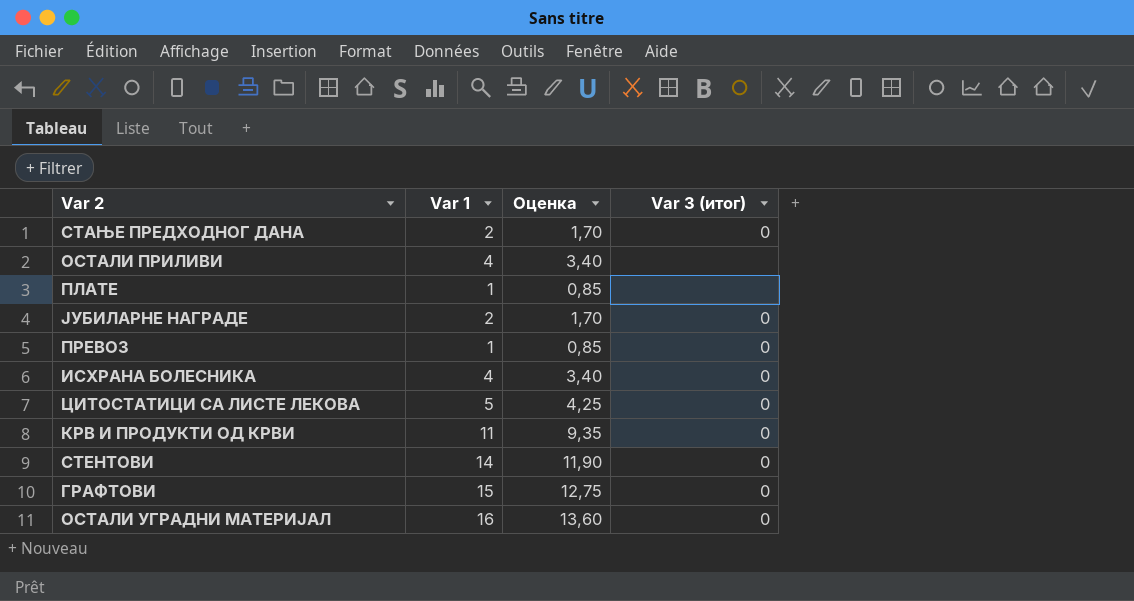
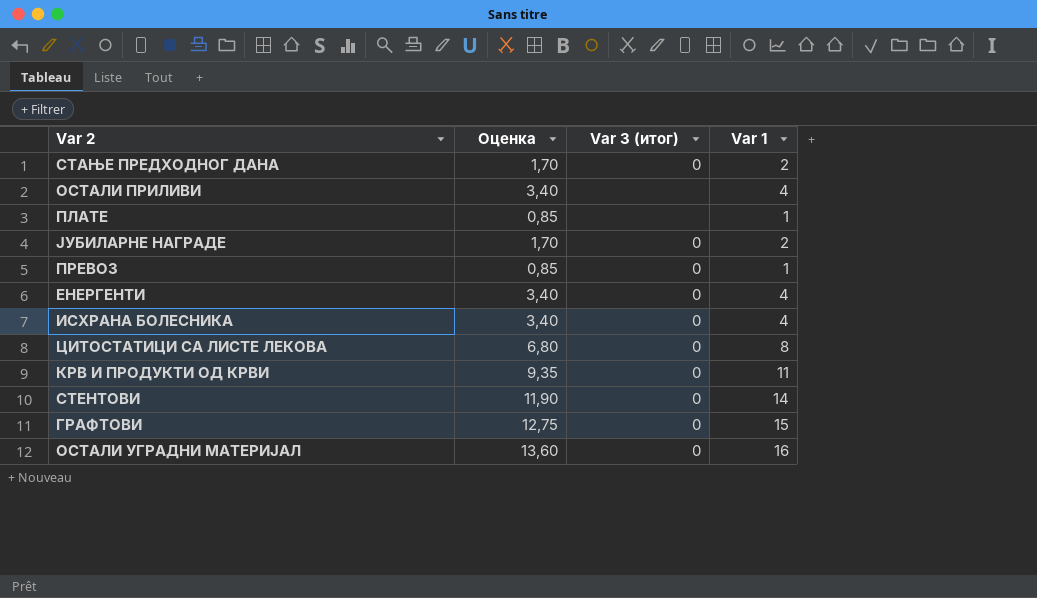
column Var 1 | position: 2 -> 4
row ЕНЕРГЕНТИ: none -> 3,40 | 0 | 4
ЦИТОСТАТИЦИ СА ЛИСТЕ ЛЕКОВА | Оценка: 4,25 -> 6,80
ЦИТОСТАТИЦИ СА ЛИСТЕ ЛЕКОВА | Var 1: 5 -> 8

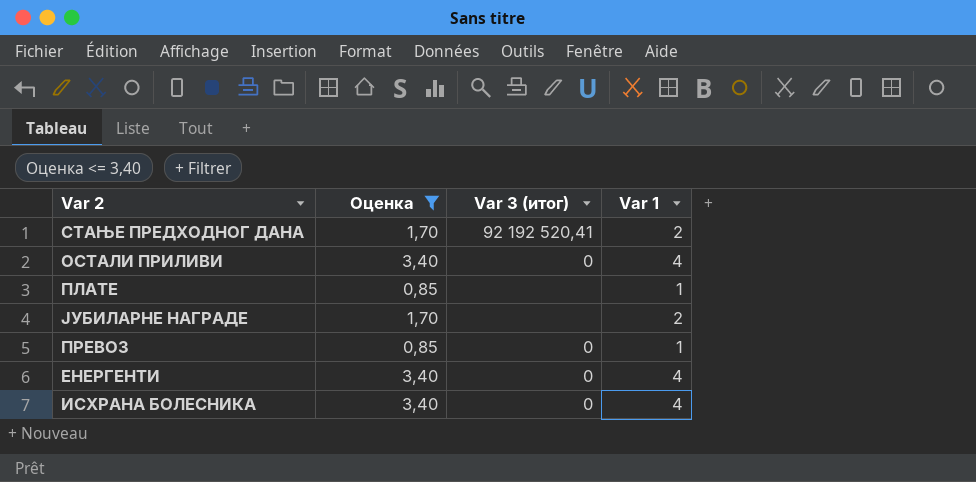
filter: none -> Оценка <= 3,40
СТАЊЕ ПРЕДХОДНОГ ДАНА | Var 3 (итог): 0 -> 92 192 520,41
ОСТАЛИ ПРИЛИВИ | Var 3 (итог): none -> 0
ЈУБИЛАРНЕ НАГРАДЕ | Var 3 (итог): 0 -> none

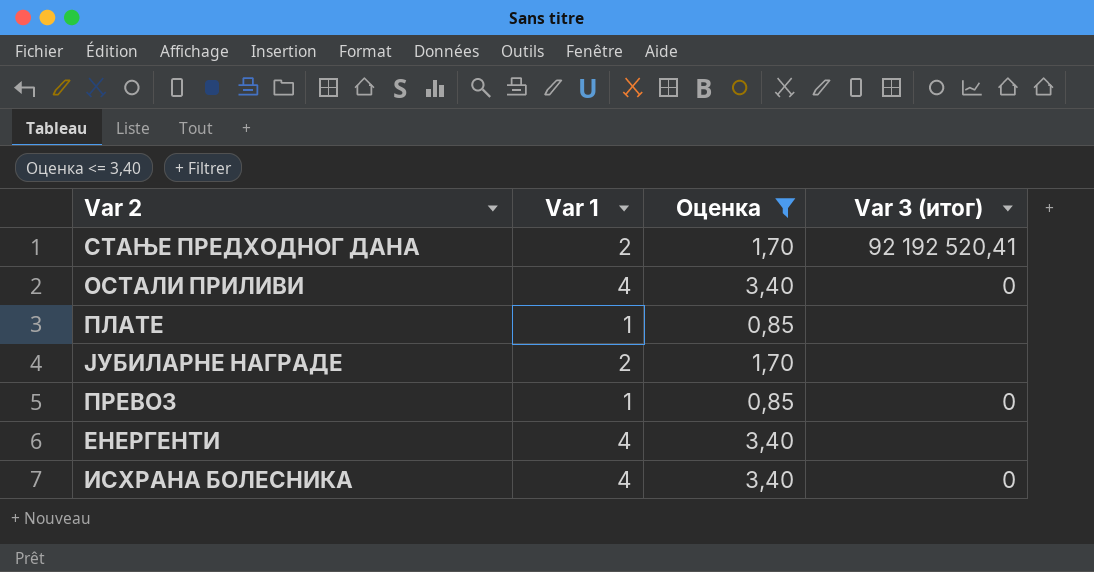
column Var 1 | position: 4 -> 2
ЕНЕРГЕНТИ | Var 3 (итог): 0 -> none

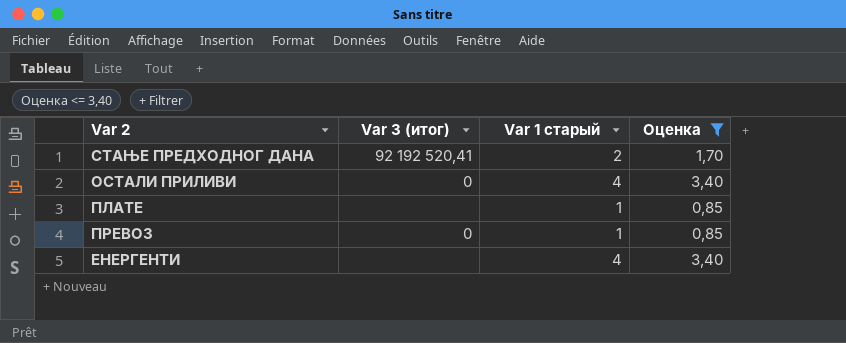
column Var 3 (итог) | position: 4 -> 2
column name: Var 1 -> Var 1 старый
row ЈУБИЛАРНЕ НАГРАДЕ: 2 | 1,70 | none -> none
row ИСХРАНА БОЛЕСНИКА: 4 | 3,40 | 0 -> none

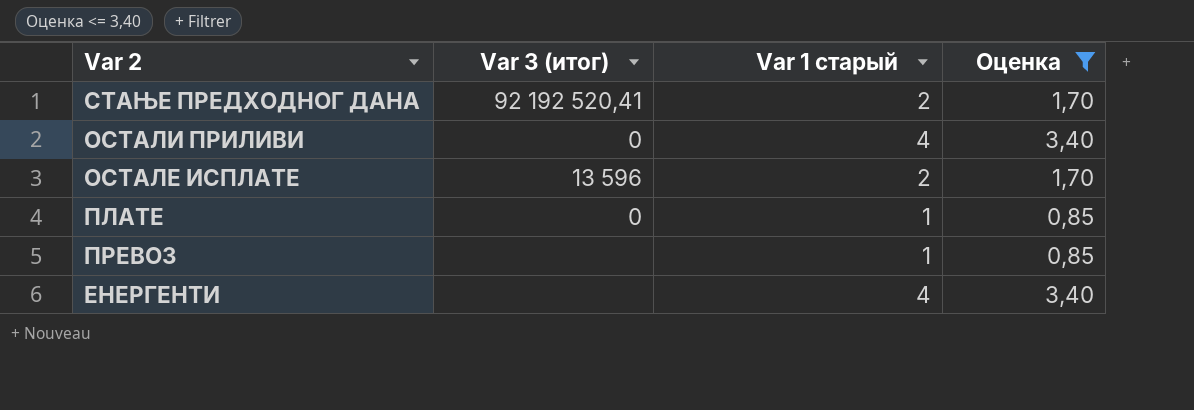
row ОСТАЛЕ ИСПЛАТЕ: none -> 13 596 | 2 | 1,70
ПЛАТЕ | Var 3 (итог): none -> 0
ПРЕВОЗ | Var 3 (итог): 0 -> none

